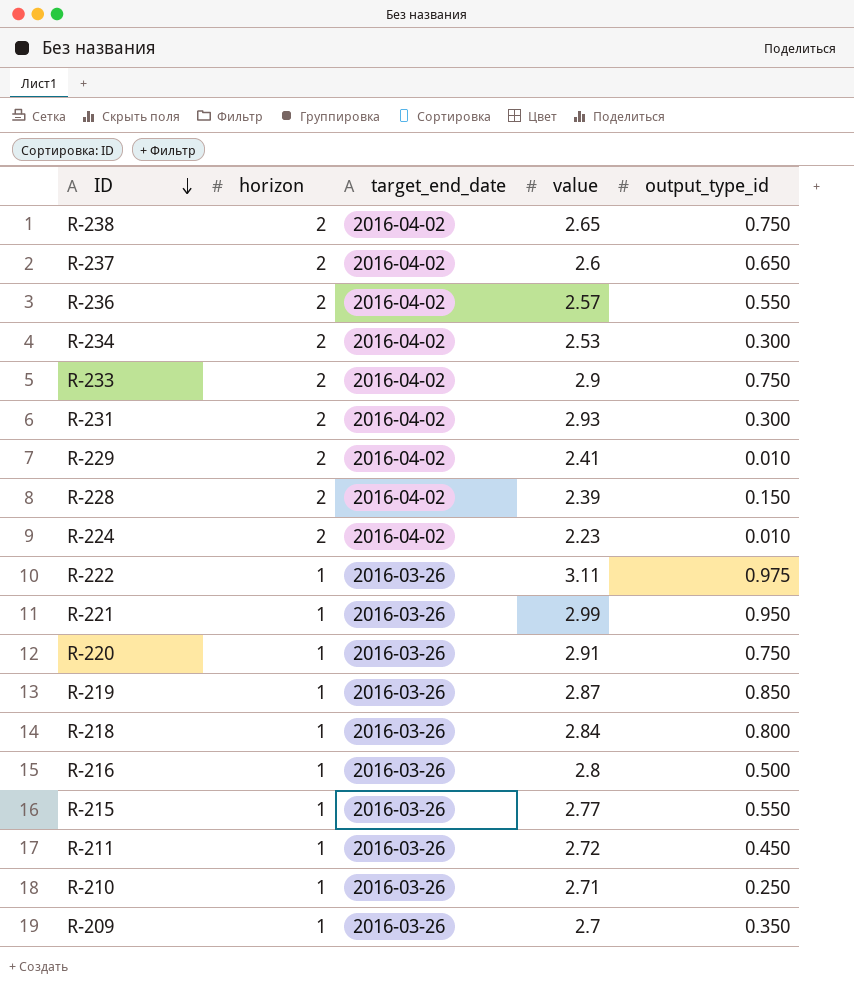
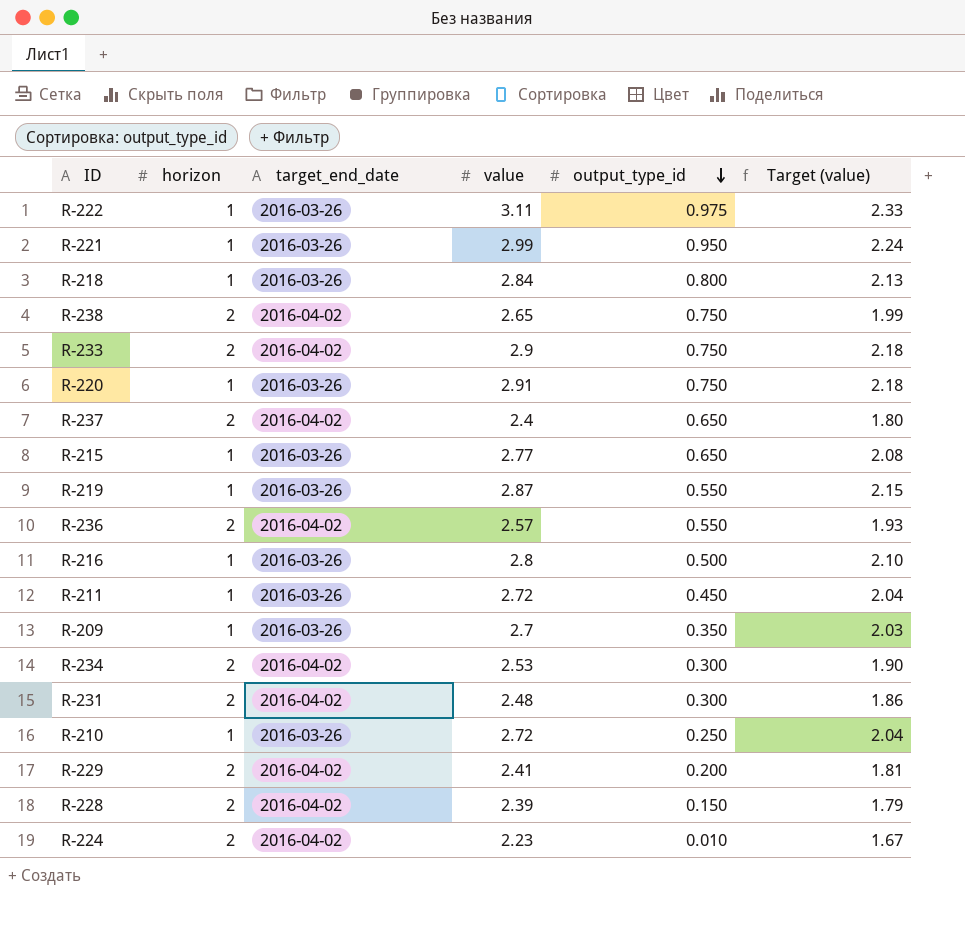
row order: ID descending -> output_type_id descending
column Target (value) | formula: none -> [value] * 0.75
R-237 | value: 2.6 -> 2.4
R-215 | output_type_id: 0.550 -> 0.650
R-219 | output_type_id: 0.850 -> 0.550
R-231 | value: 2.93 -> 2.48
R-210 | value: 2.71 -> 2.72
R-229 | output_type_id: 0.010 -> 0.200

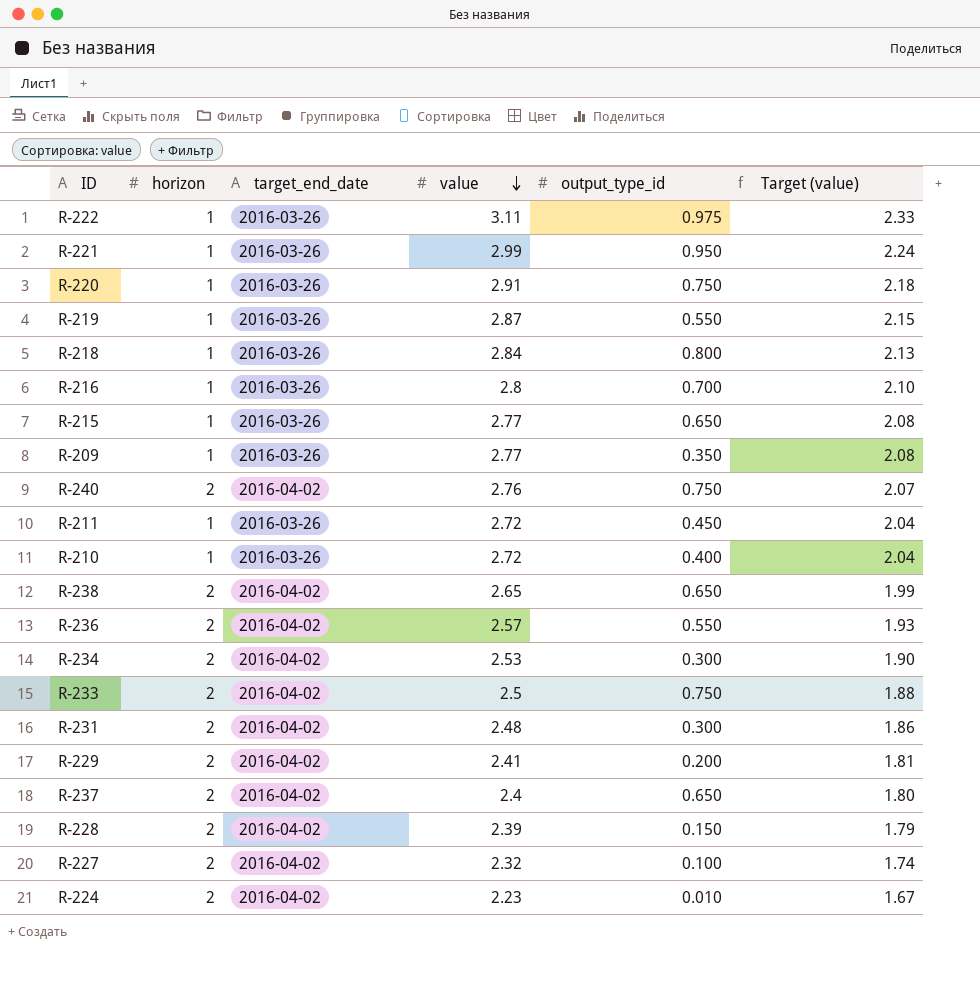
row order: output_type_id descending -> value descending
R-216 | output_type_id: 0.500 -> 0.700
R-209 | value: 2.7 -> 2.77
R-209 | Target (value): 2.03 -> 2.08
row R-240: none -> 2 | 2016-04-02 | 2.76 | 0.750 | 2.07
R-210 | output_type_id: 0.250 -> 0.400
R-238 | output_type_id: 0.750 -> 0.650
R-233 | value: 2.9 -> 2.5
R-233 | Target (value): 2.18 -> 1.88
row R-227: none -> 2 | 2016-04-02 | 2.32 | 0.100 | 1.74

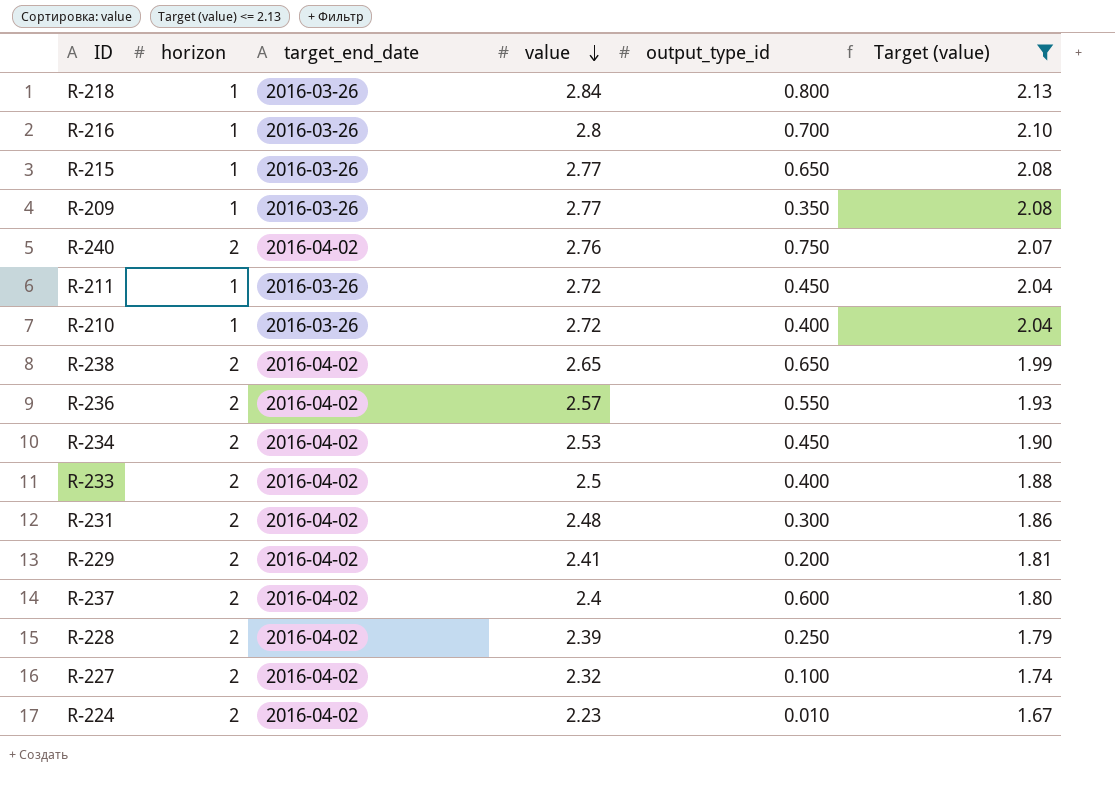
filter: none -> Target (value) <= 2.13
R-234 | output_type_id: 0.300 -> 0.450
R-233 | output_type_id: 0.750 -> 0.400
R-237 | output_type_id: 0.650 -> 0.600
R-228 | output_type_id: 0.150 -> 0.250

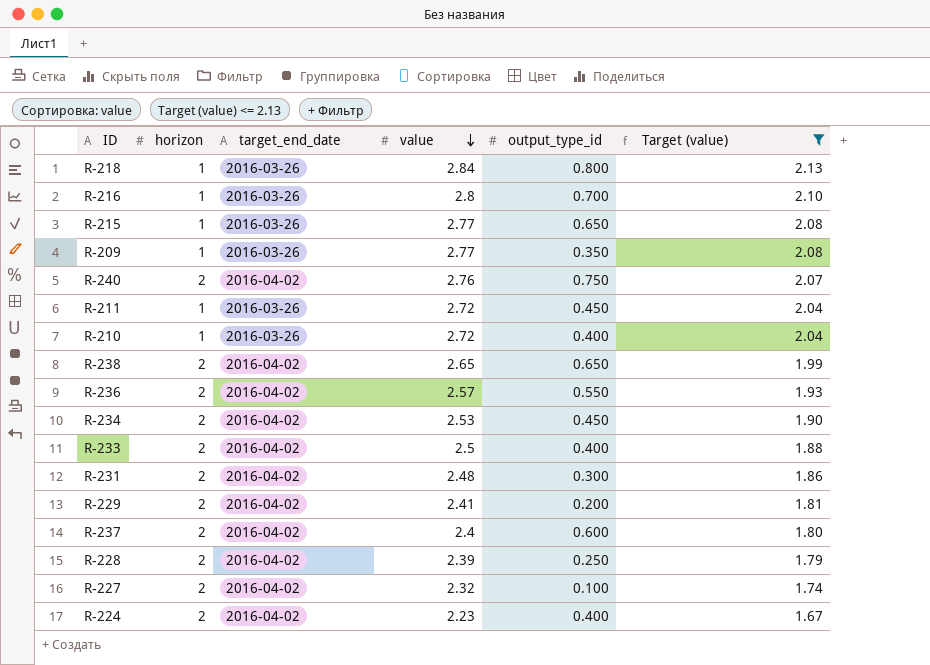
R-224 | output_type_id: 0.010 -> 0.400

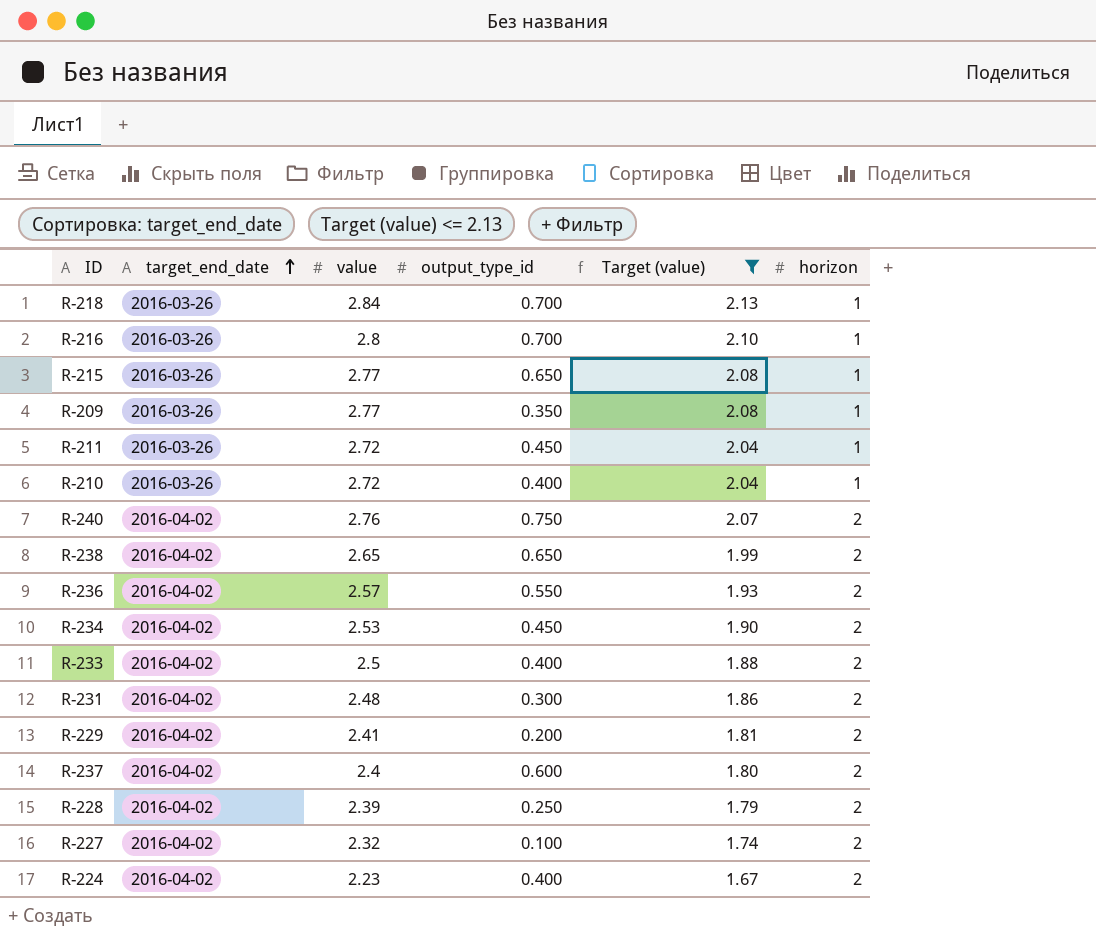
row order: value descending -> target_end_date ascending
column horizon | position: 2 -> 6
R-218 | output_type_id: 0.800 -> 0.700

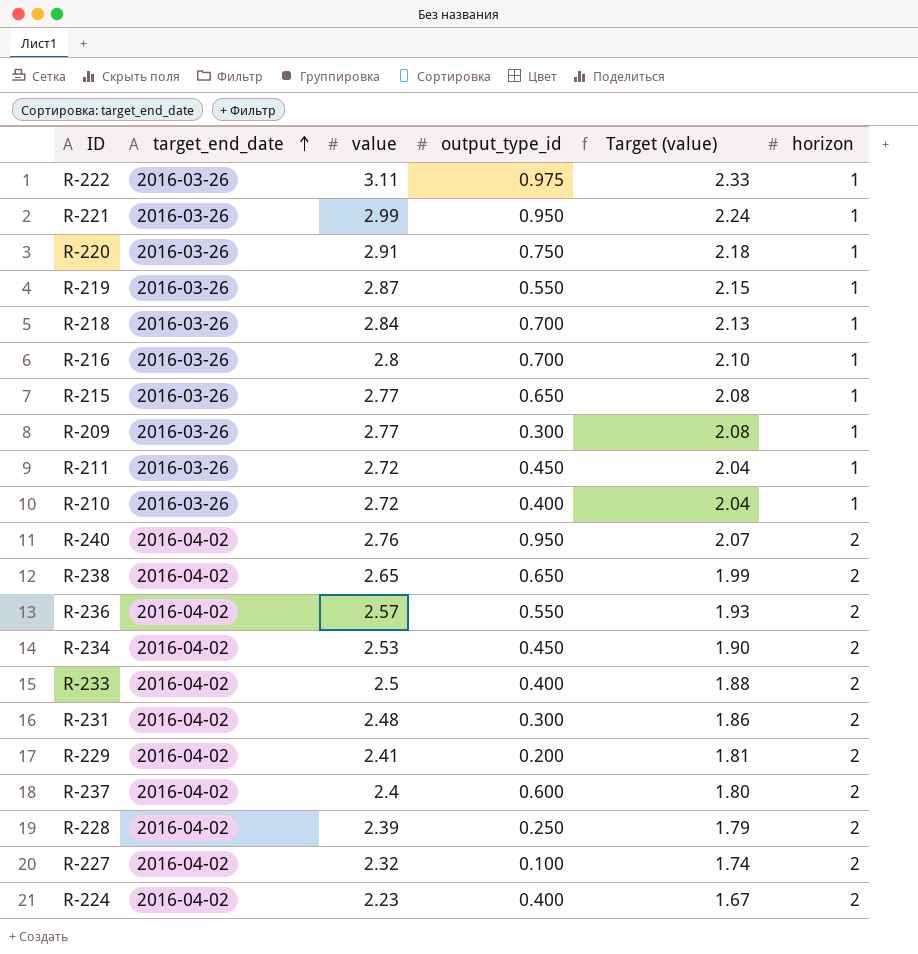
filter: Target (value) <= 2.13 -> none
R-209 | output_type_id: 0.350 -> 0.300
R-240 | output_type_id: 0.750 -> 0.950

